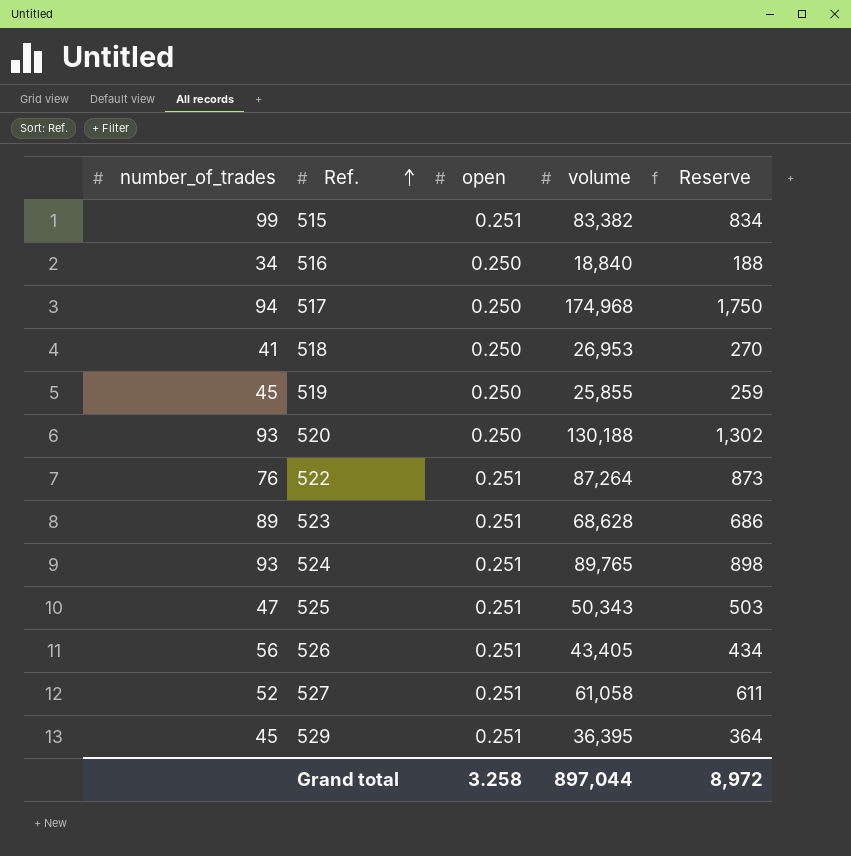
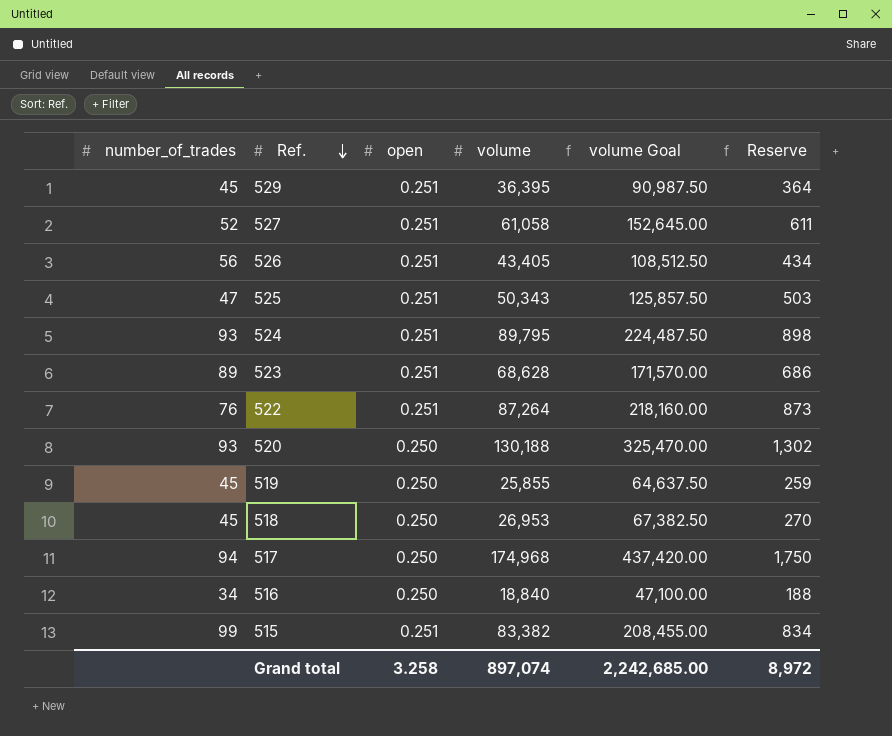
row order: Ref. ascending -> Ref. descending
column volume Goal | formula: none -> [volume] * 2.5
524 | volume: 89,765 -> 89,795
518 | number_of_trades: 41 -> 45
Grand total | volume: 897,044 -> 897,074

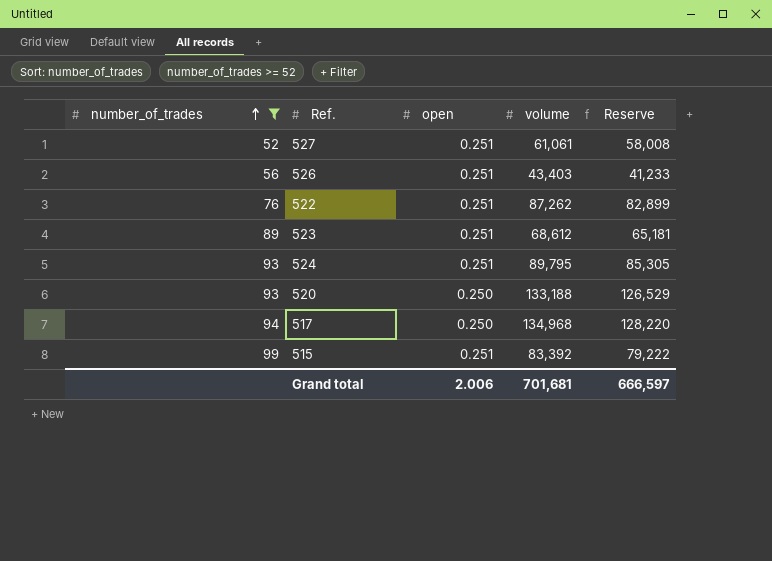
filter: none -> number_of_trades >= 52
row order: Ref. descending -> number_of_trades ascending
column volume Goal | formula: [volume] * 2.5 -> none
column Reserve | formula: [volume] * 0.01 -> [volume] * 0.95
527 | volume: 61,058 -> 61,061
526 | volume: 43,405 -> 43,403
522 | volume: 87,264 -> 87,262
523 | volume: 68,628 -> 68,612
520 | volume: 130,188 -> 133,188
517 | volume: 174,968 -> 134,968
515 | volume: 83,382 -> 83,392
Grand total | open: 3.258 -> 2.006
Grand total | volume: 897,074 -> 701,681
Grand total | Reserve: 8,972 -> 666,597

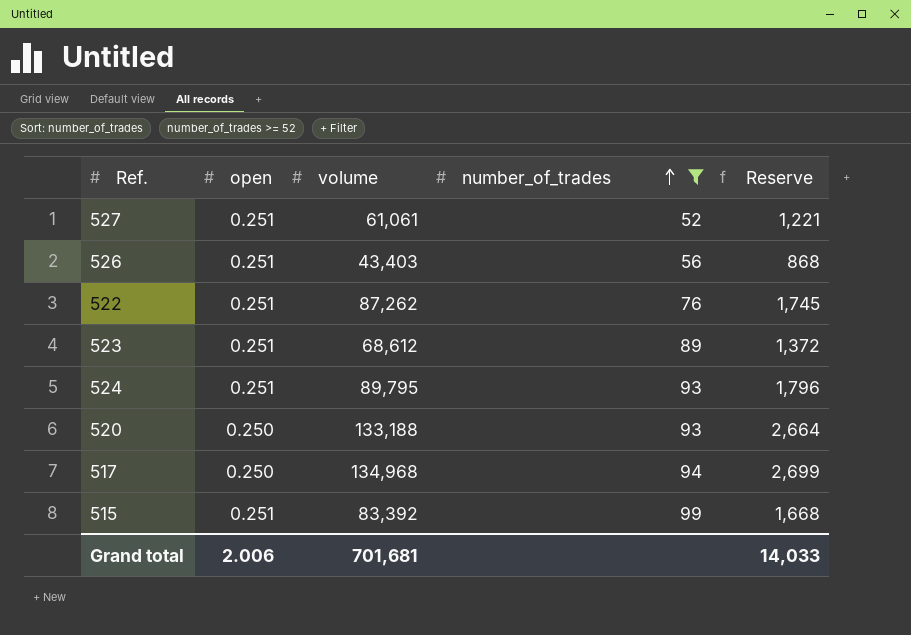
column number_of_trades | position: 1 -> 4
column Reserve | formula: [volume] * 0.95 -> [volume] * 0.02
Grand total | Reserve: 666,597 -> 14,033

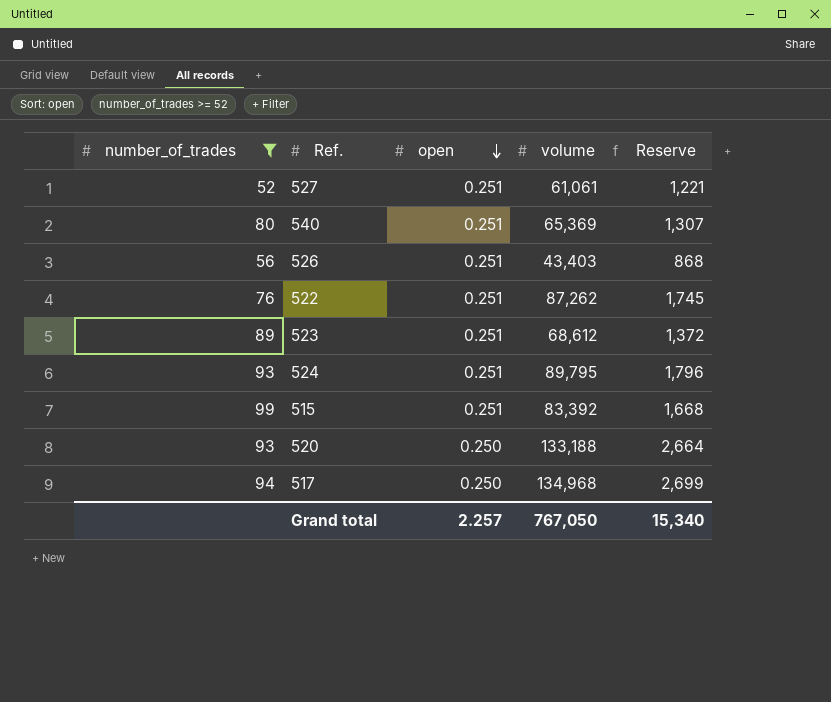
row order: number_of_trades ascending -> open descending
column number_of_trades | position: 4 -> 1
row 540: none -> 80 | 0.251 | 65,369 | 1,307
Grand total | open: 2.006 -> 2.257
Grand total | volume: 701,681 -> 767,050
Grand total | Reserve: 14,033 -> 15,340

